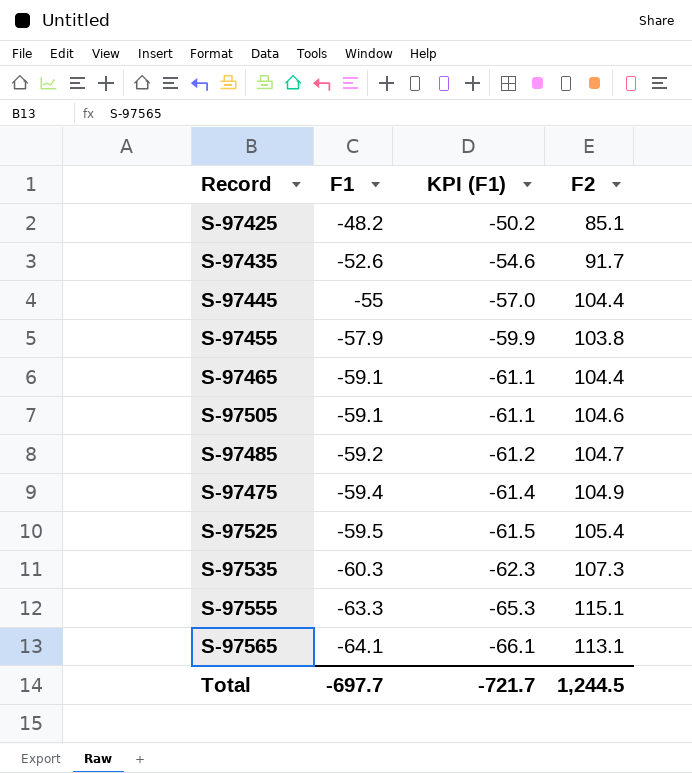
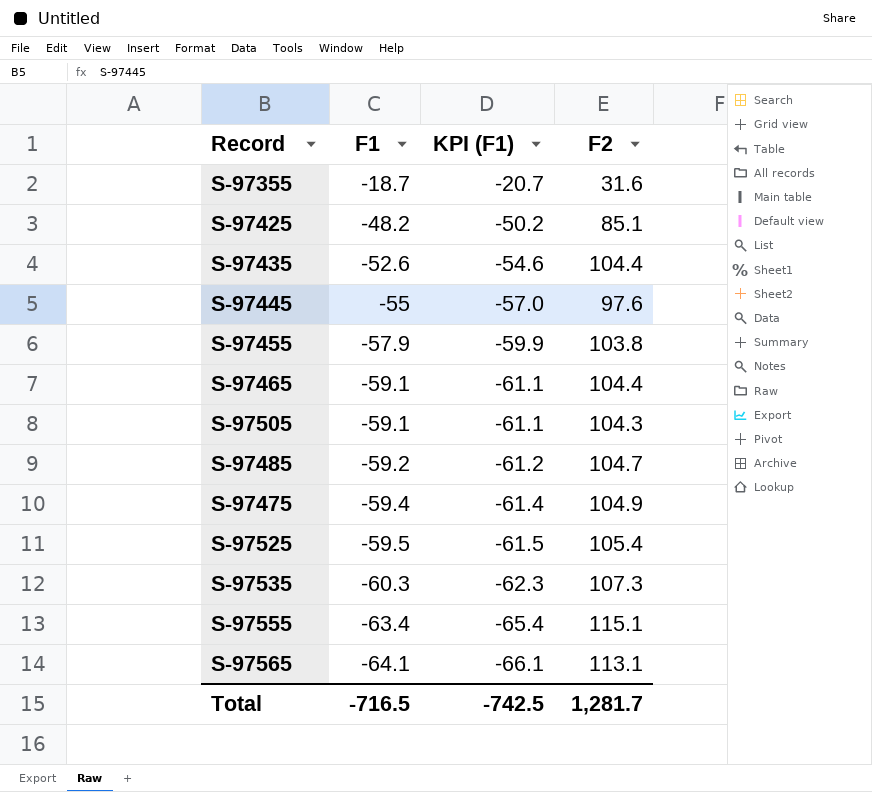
row S-97355: none -> -18.7 | -20.7 | 31.6
S-97435 | F2: 91.7 -> 104.4
S-97445 | F2: 104.4 -> 97.6
S-97505 | F2: 104.6 -> 104.3
S-97555 | F1: -63.3 -> -63.4
S-97555 | KPI (F1): -65.3 -> -65.4
Total | F1: -697.7 -> -716.5
Total | KPI (F1): -721.7 -> -742.5
Total | F2: 1,244.5 -> 1,281.7

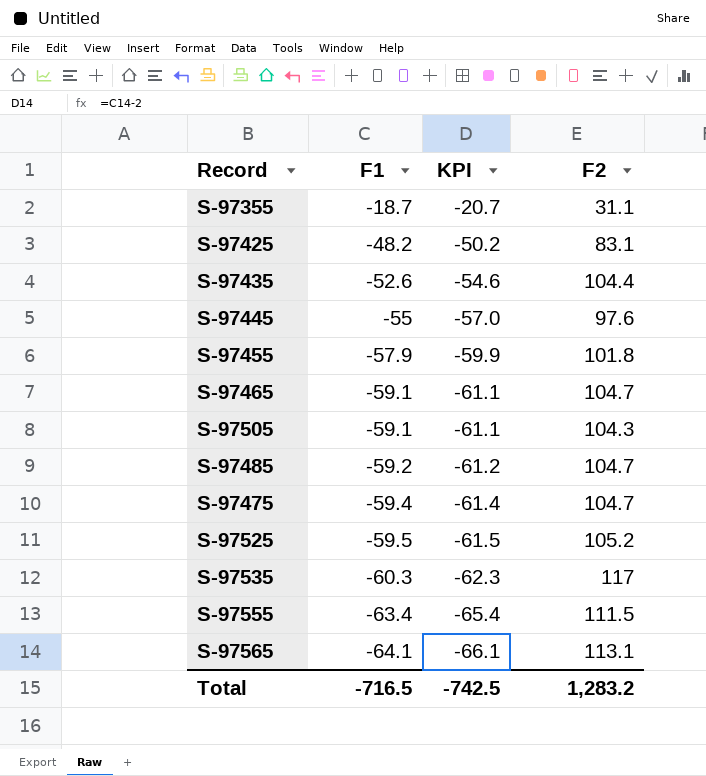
column name: KPI (F1) -> KPI
S-97355 | F2: 31.6 -> 31.1
S-97425 | F2: 85.1 -> 83.1
S-97455 | F2: 103.8 -> 101.8
S-97465 | F2: 104.4 -> 104.7
S-97475 | F2: 104.9 -> 104.7
S-97525 | F2: 105.4 -> 105.2
S-97535 | F2: 107.3 -> 117
S-97555 | F2: 115.1 -> 111.5
Total | F2: 1,281.7 -> 1,283.2

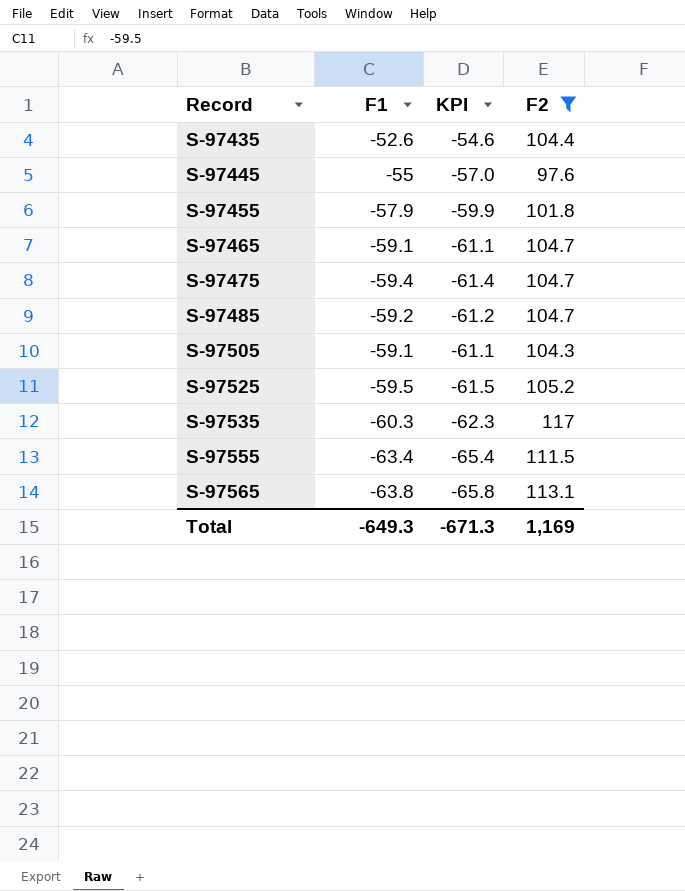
filter: none -> F2 >= 97.6
row order: F1 descending -> Record ascending
S-97565 | F1: -64.1 -> -63.8
S-97565 | KPI: -66.1 -> -65.8
Total | F1: -716.5 -> -649.3
Total | KPI: -742.5 -> -671.3
Total | F2: 1,283.2 -> 1,169

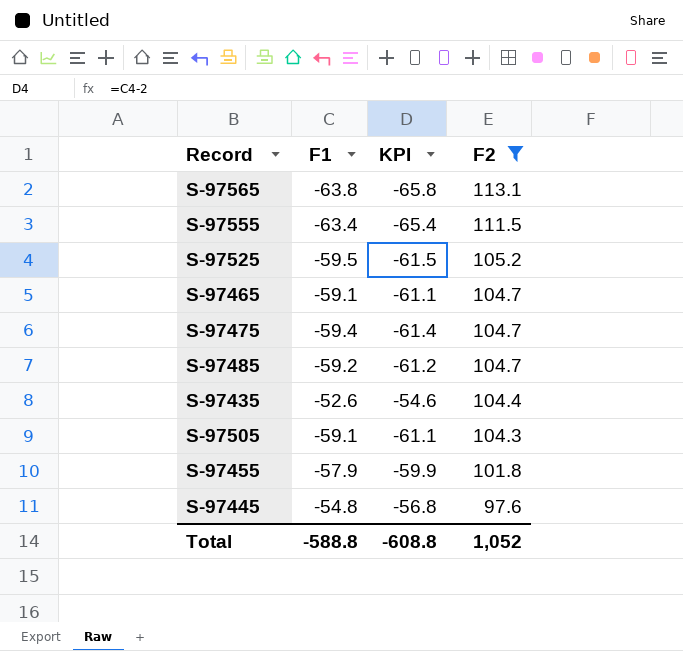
row order: Record ascending -> F2 descending
row S-97535: -60.3 | -62.3 | 117 -> none
S-97445 | F1: -55 -> -54.8
S-97445 | KPI: -57.0 -> -56.8
Total | F1: -649.3 -> -588.8
Total | KPI: -671.3 -> -608.8
Total | F2: 1,169 -> 1,052

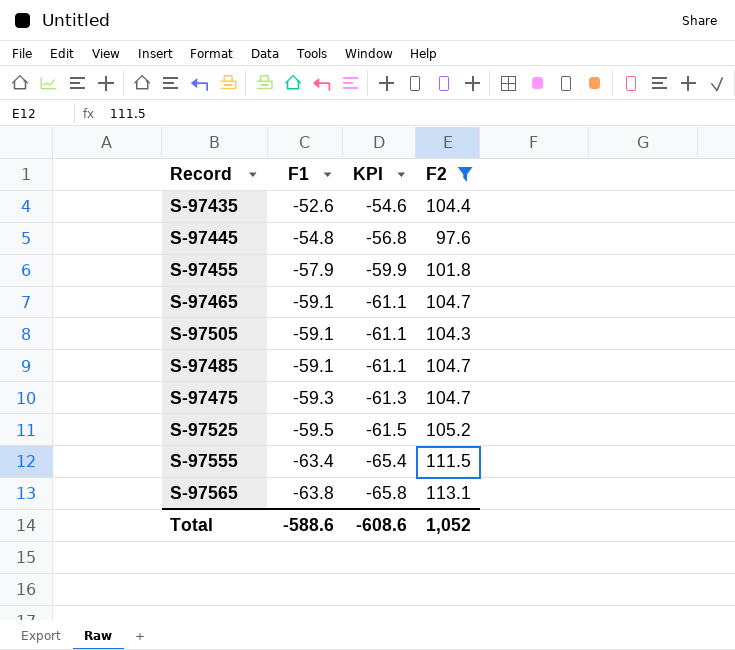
row order: F2 descending -> F1 descending
S-97485 | F1: -59.2 -> -59.1
S-97485 | KPI: -61.2 -> -61.1
S-97475 | F1: -59.4 -> -59.3
S-97475 | KPI: -61.4 -> -61.3
Total | F1: -588.8 -> -588.6
Total | KPI: -608.8 -> -608.6

